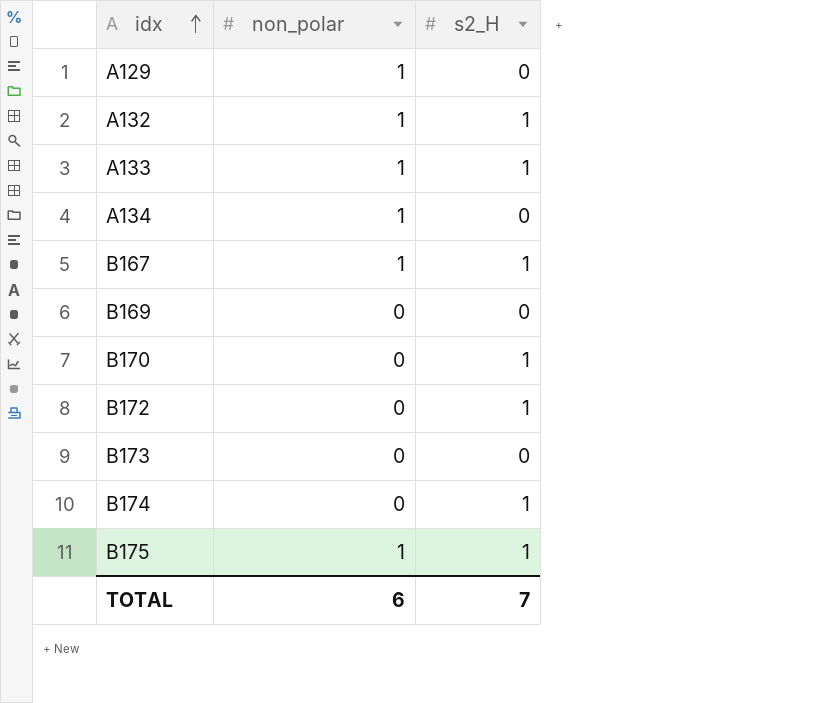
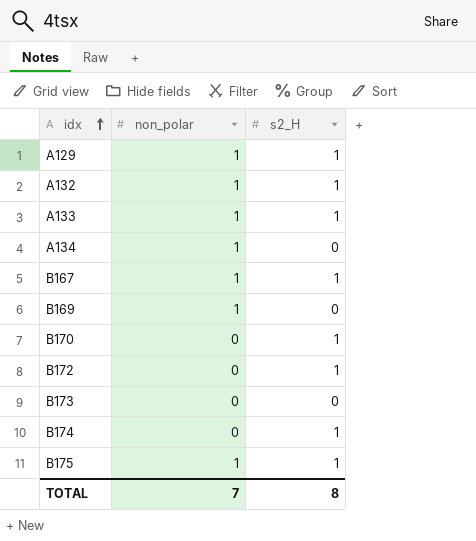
A129 | s2_H: 0 -> 1
B169 | non_polar: 0 -> 1
TOTAL | non_polar: 6 -> 7
TOTAL | s2_H: 7 -> 8

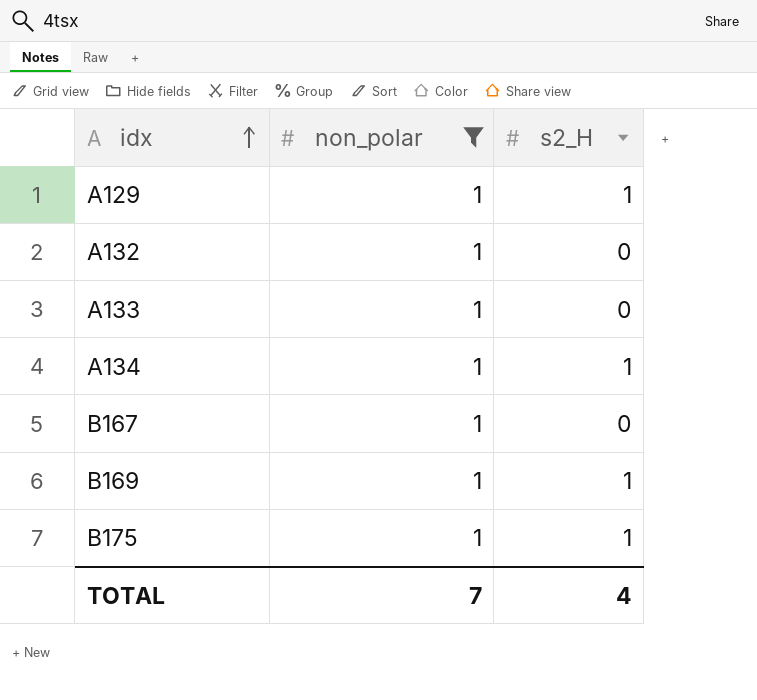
filter: none -> non_polar = 1
A132 | s2_H: 1 -> 0
A133 | s2_H: 1 -> 0
A134 | s2_H: 0 -> 1
B167 | s2_H: 1 -> 0
B169 | s2_H: 0 -> 1
TOTAL | s2_H: 8 -> 4

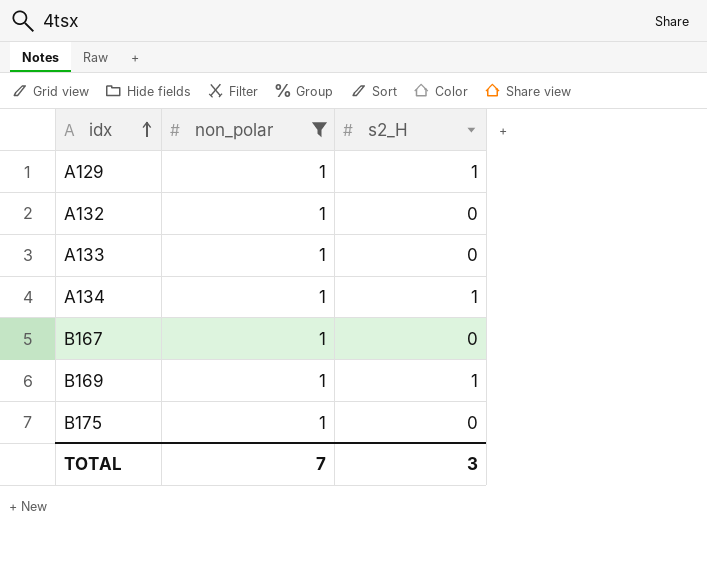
B175 | s2_H: 1 -> 0
TOTAL | s2_H: 4 -> 3

